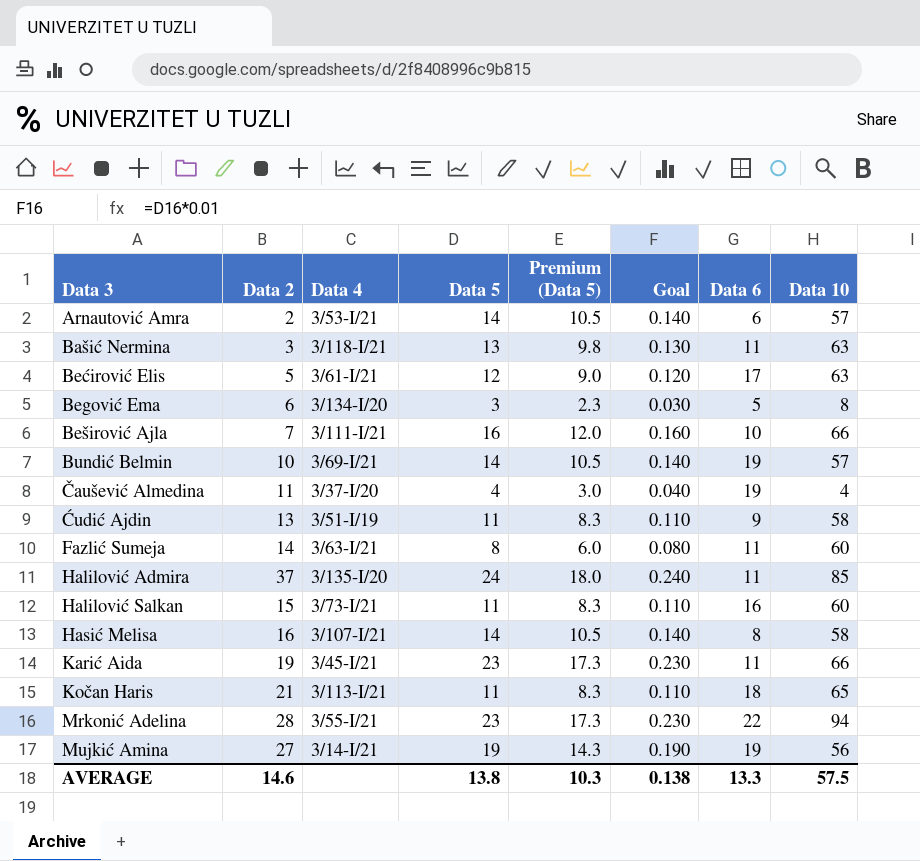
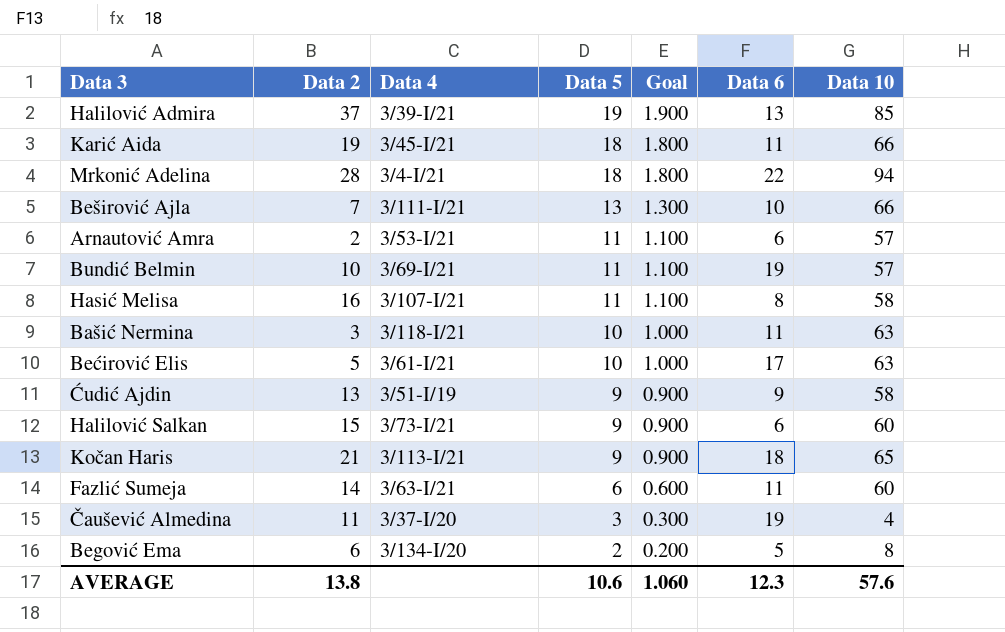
row order: Data 3 ascending -> Data 5 descending
column Premium (Data 5) | formula: [Data 5] * 0.75 -> none
column Goal | formula: [Data 5] * 0.01 -> [Data 5] * 0.1
row Mujkić Amina: 27 | 3/14-I/21 | 19 | 14.3 | 0.190 | 19 | 56 -> none
Halilović Admira | Data 4: 3/135-I/20 -> 3/39-I/21
Halilović Admira | Data 5: 24 -> 19
Halilović Admira | Data 6: 11 -> 13
Karić Aida | Data 5: 23 -> 18
Mrkonić Adelina | Data 4: 3/55-I/21 -> 3/4-I/21
Mrkonić Adelina | Data 5: 23 -> 18
Beširović Ajla | Data 5: 16 -> 13
Arnautović Amra | Data 5: 14 -> 11
Bundić Belmin | Data 5: 14 -> 11
Hasić Melisa | Data 5: 14 -> 11
Bašić Nermina | Data 5: 13 -> 10
Bećirović Elis | Data 5: 12 -> 10
Ćudić Ajdin | Data 5: 11 -> 9
Halilović Salkan | Data 5: 11 -> 9
Halilović Salkan | Data 6: 16 -> 6
Kočan Haris | Data 5: 11 -> 9
Fazlić Sumeja | Data 5: 8 -> 6
Čaušević Almedina | Data 5: 4 -> 3
Begović Ema | Data 5: 3 -> 2
AVERAGE | Data 2: 14.6 -> 13.8
AVERAGE | Data 5: 13.8 -> 10.6
AVERAGE | Goal: 0.138 -> 1.060
AVERAGE | Data 6: 13.3 -> 12.3
AVERAGE | Data 10: 57.5 -> 57.6

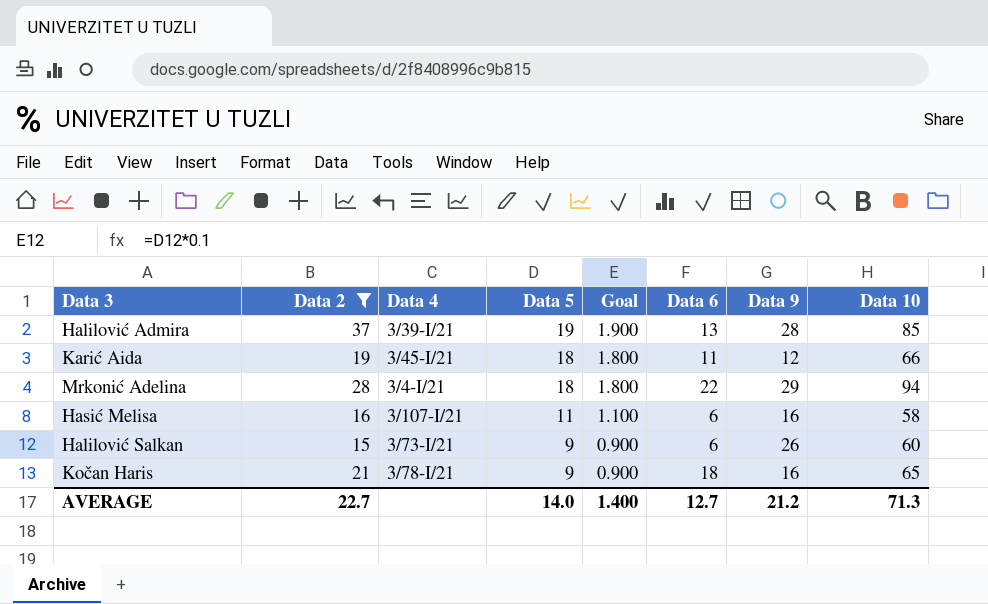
filter: none -> Data 2 >= 15
column Data 9 | position: none -> 7
Hasić Melisa | Data 6: 8 -> 6
Kočan Haris | Data 4: 3/113-I/21 -> 3/78-I/21
AVERAGE | Data 2: 13.8 -> 22.7
AVERAGE | Data 5: 10.6 -> 14.0
AVERAGE | Goal: 1.060 -> 1.400
AVERAGE | Data 6: 12.3 -> 12.7
AVERAGE | Data 10: 57.6 -> 71.3

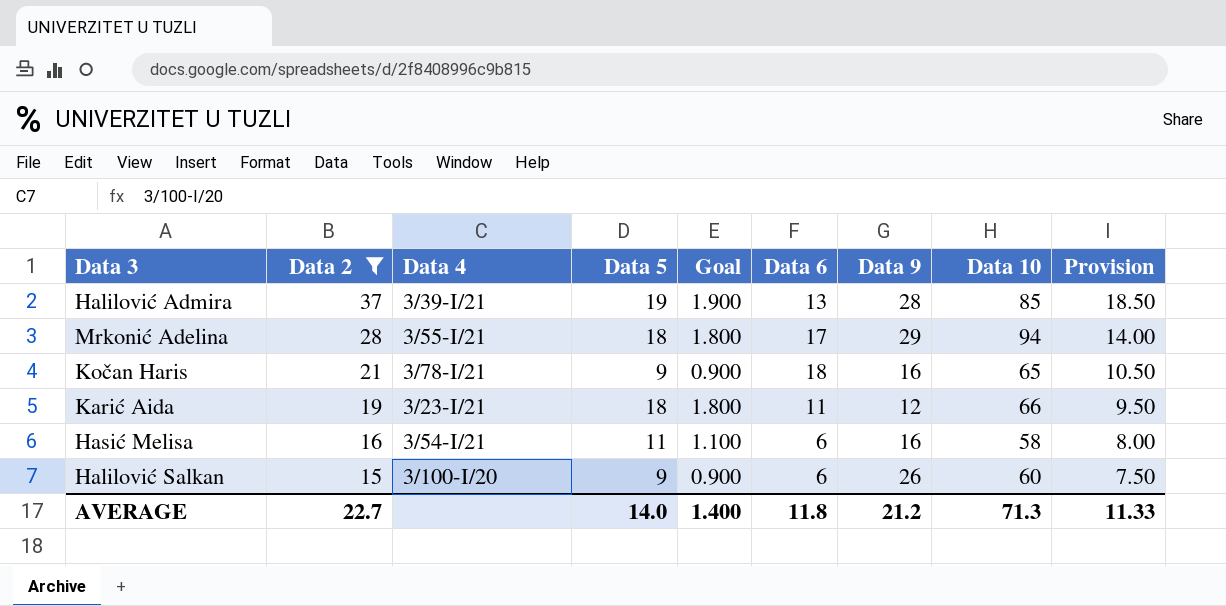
row order: Data 5 descending -> Data 2 descending
column Provision | formula: none -> [Data 2] * 0.5
Mrkonić Adelina | Data 4: 3/4-I/21 -> 3/55-I/21
Mrkonić Adelina | Data 6: 22 -> 17
Karić Aida | Data 4: 3/45-I/21 -> 3/23-I/21
Hasić Melisa | Data 4: 3/107-I/21 -> 3/54-I/21
Halilović Salkan | Data 4: 3/73-I/21 -> 3/100-I/20
AVERAGE | Data 6: 12.7 -> 11.8

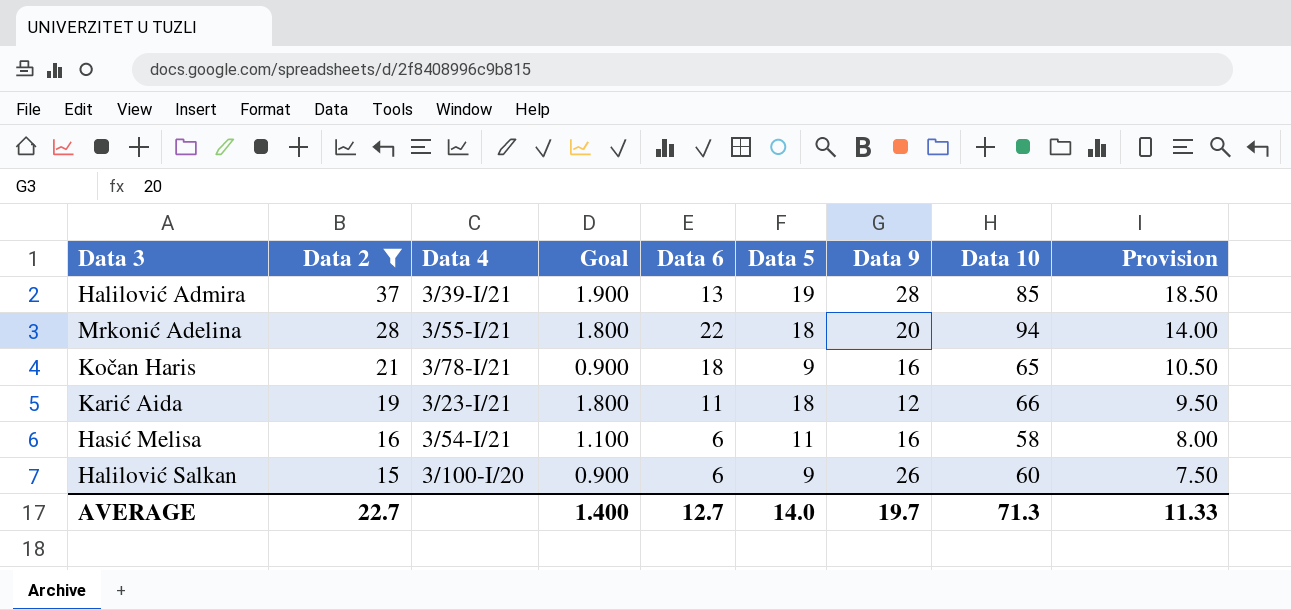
column Data 5 | position: 4 -> 6
Mrkonić Adelina | Data 6: 17 -> 22
Mrkonić Adelina | Data 9: 29 -> 20
AVERAGE | Data 6: 11.8 -> 12.7
AVERAGE | Data 9: 21.2 -> 19.7

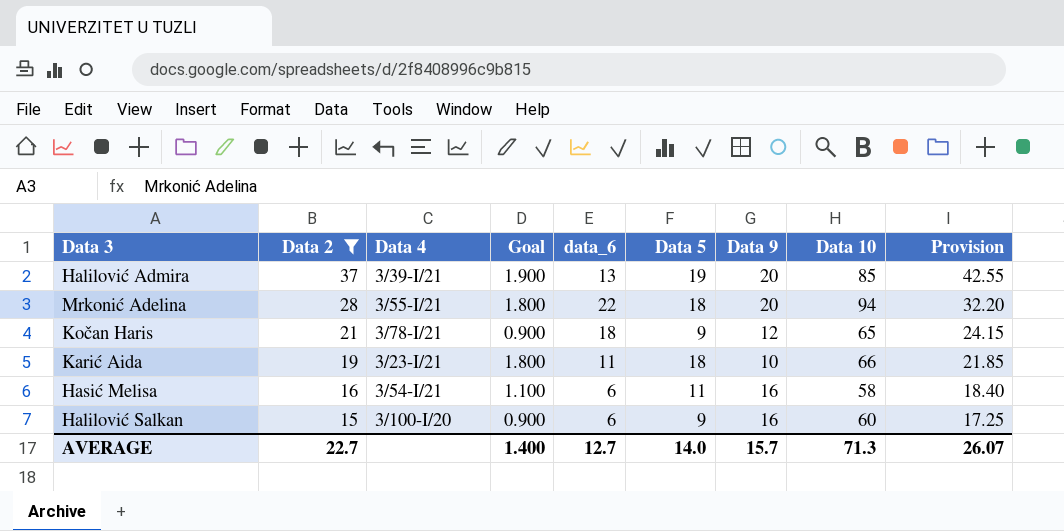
column name: Data 6 -> data_6
column Provision | formula: [Data 2] * 0.5 -> [Data 2] * 1.15
Halilović Admira | Data 9: 28 -> 20
Kočan Haris | Data 9: 16 -> 12
Karić Aida | Data 9: 12 -> 10
Halilović Salkan | Data 9: 26 -> 16
AVERAGE | Data 9: 19.7 -> 15.7
AVERAGE | Provision: 11.33 -> 26.07

